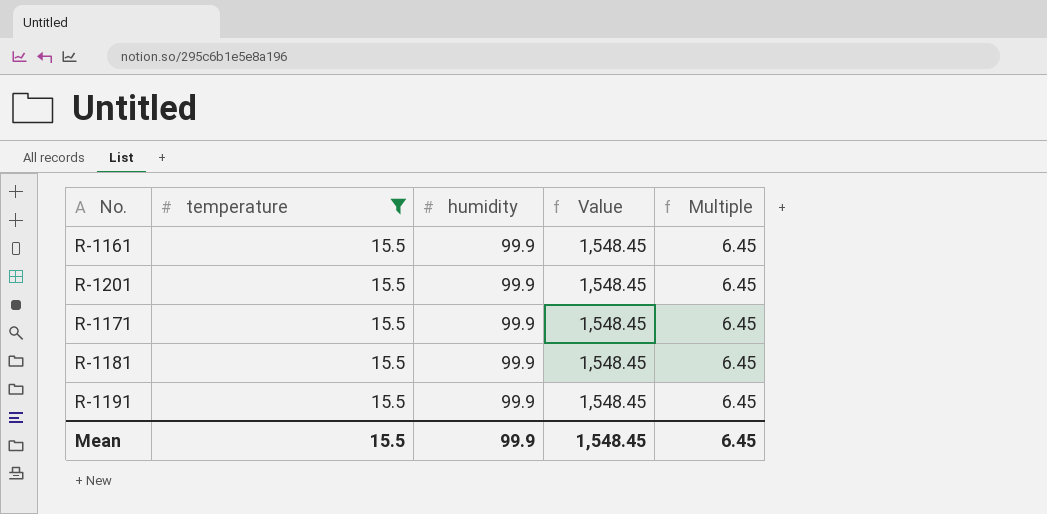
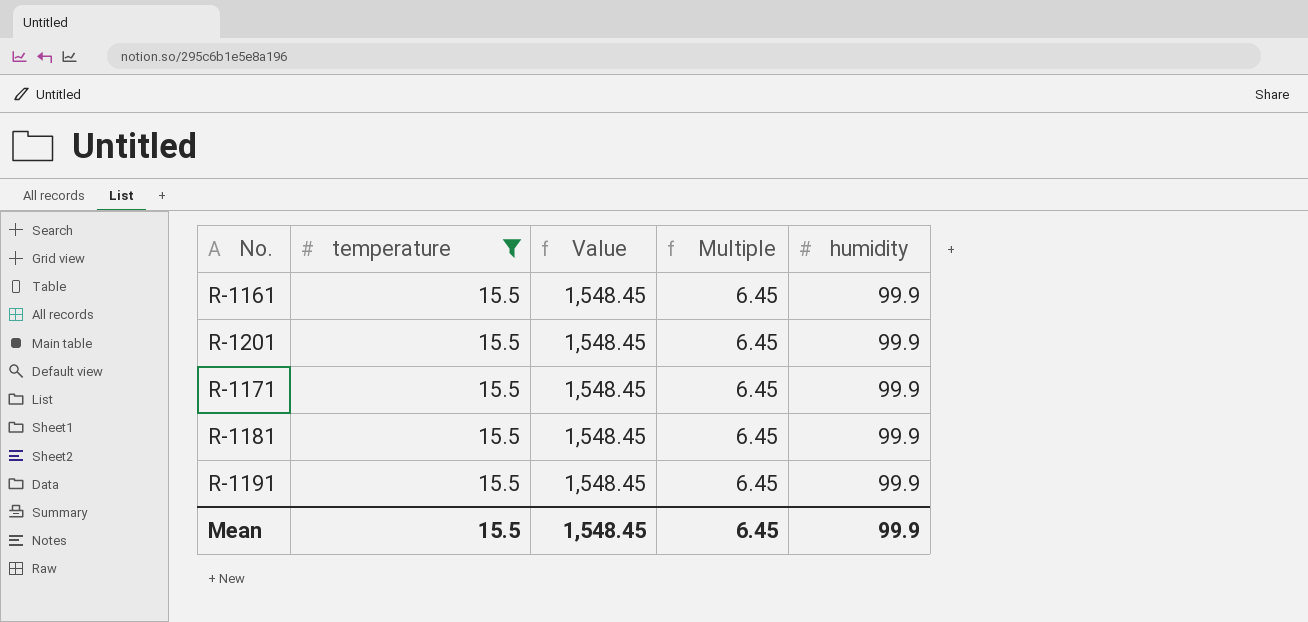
column humidity | position: 3 -> 5

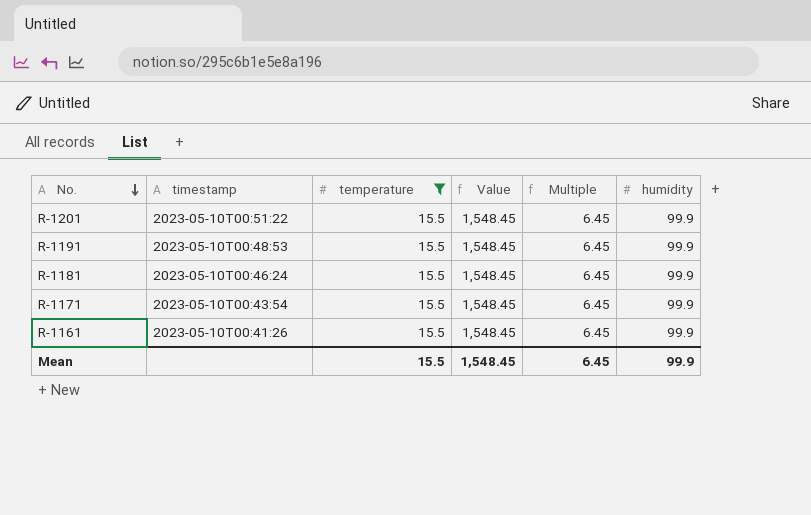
row order: none -> No. descending
column timestamp | position: none -> 2

